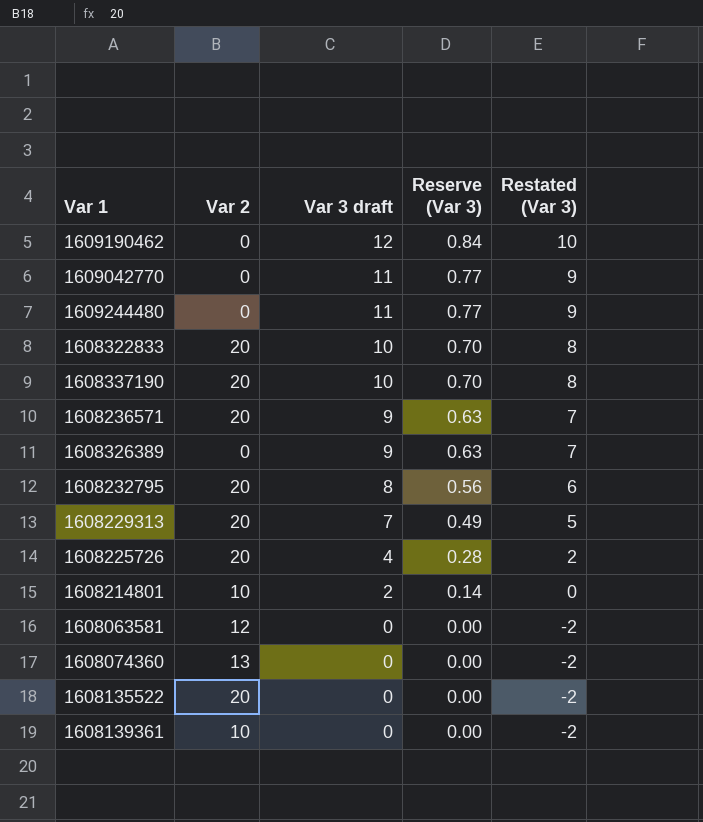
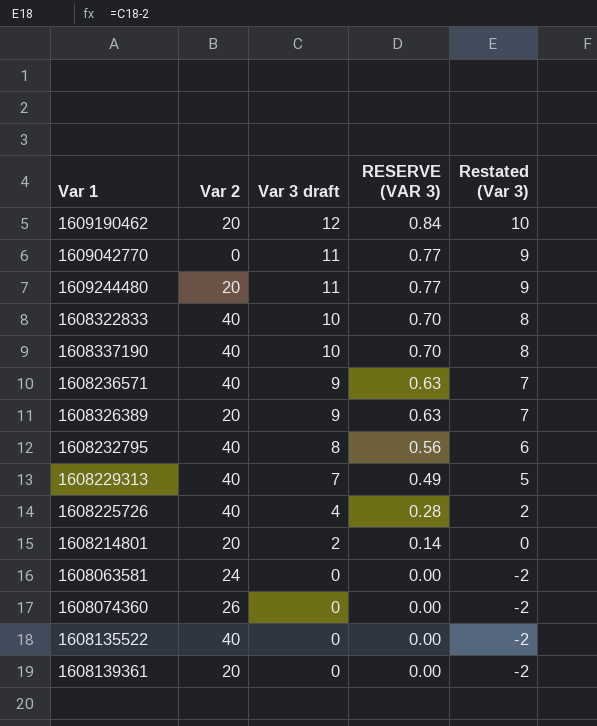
column name: Reserve (Var 3) -> RESERVE (VAR 3)
1609190462 | Var 2: 0 -> 20
1609244480 | Var 2: 0 -> 20
1608322833 | Var 2: 20 -> 40
1608337190 | Var 2: 20 -> 40
1608236571 | Var 2: 20 -> 40
1608326389 | Var 2: 0 -> 20
1608232795 | Var 2: 20 -> 40
1608229313 | Var 2: 20 -> 40
1608225726 | Var 2: 20 -> 40
1608214801 | Var 2: 10 -> 20
1608063581 | Var 2: 12 -> 24
1608074360 | Var 2: 13 -> 26
1608135522 | Var 2: 20 -> 40
1608139361 | Var 2: 10 -> 20

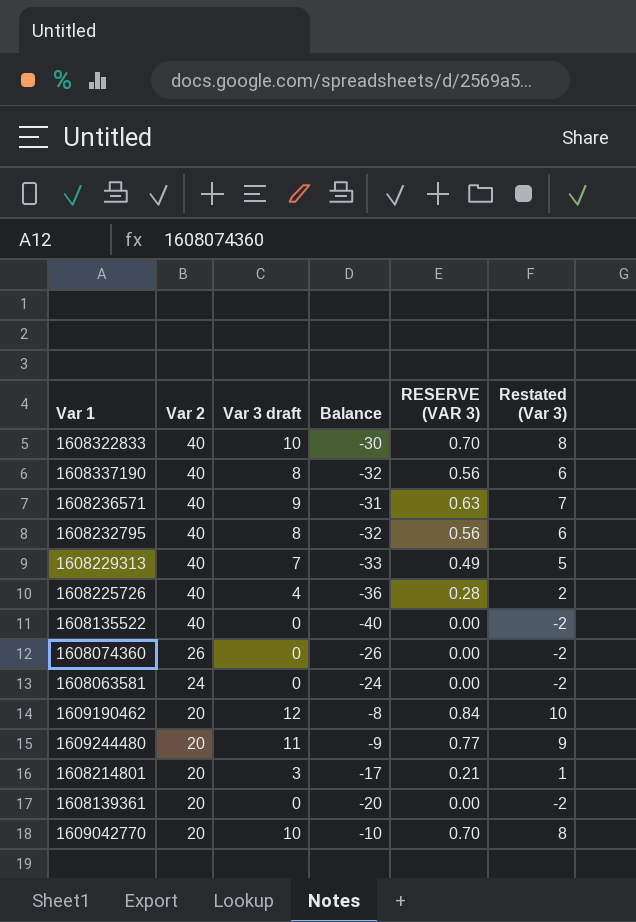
row order: Var 3 draft descending -> Var 2 descending
column Balance | formula: none -> [Var 3 draft] - [Var 2]
row 1608326389: 20 | 9 | 0.63 | 7 -> none
1608337190 | Var 3 draft: 10 -> 8
1608337190 | RESERVE (VAR 3): 0.70 -> 0.56
1608337190 | Restated (Var 3): 8 -> 6
1608214801 | Var 3 draft: 2 -> 3
1608214801 | RESERVE (VAR 3): 0.14 -> 0.21
1608214801 | Restated (Var 3): 0 -> 1
1609042770 | Var 2: 0 -> 20
1609042770 | Var 3 draft: 11 -> 10
1609042770 | RESERVE (VAR 3): 0.77 -> 0.70
1609042770 | Restated (Var 3): 9 -> 8

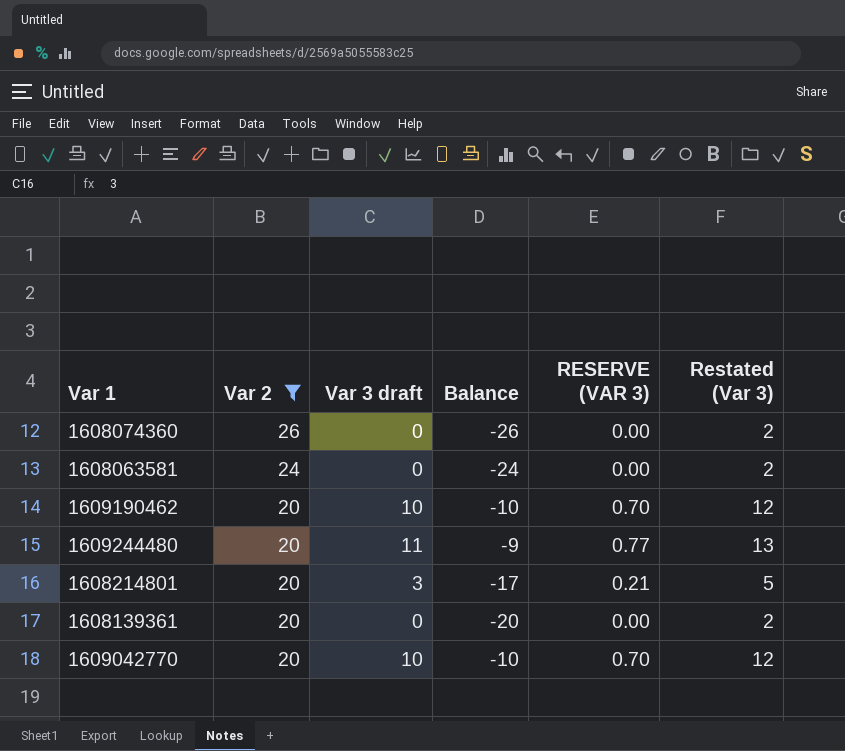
filter: none -> Var 2 != 40
column Restated (Var 3) | formula: [Var 3 draft] - 2 -> [Var 3 draft] + 2
1609190462 | Var 3 draft: 12 -> 10
1609190462 | Balance: -8 -> -10
1609190462 | RESERVE (VAR 3): 0.84 -> 0.70

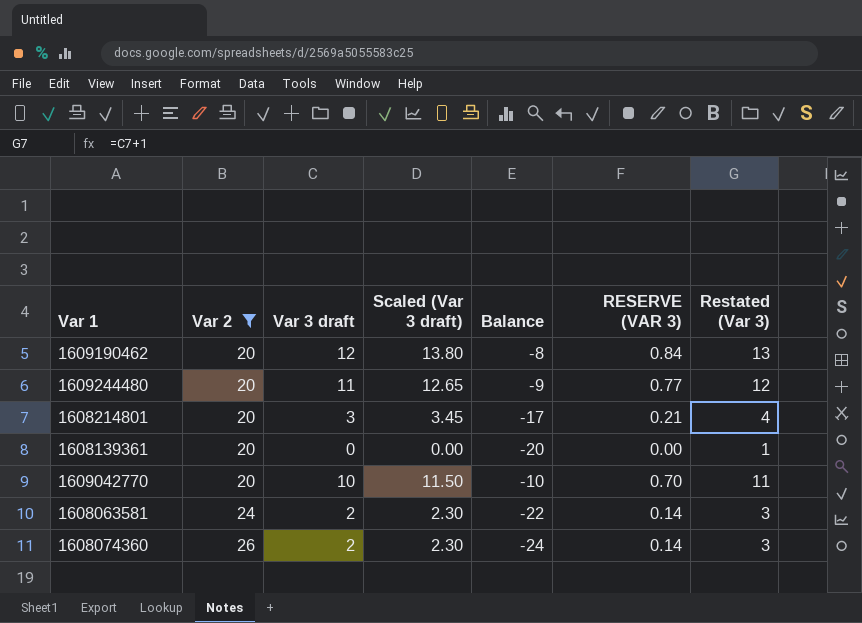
row order: Var 2 descending -> Var 2 ascending
column Scaled (Var 3 draft) | formula: none -> [Var 3 draft] * 1.15
column Restated (Var 3) | formula: [Var 3 draft] + 2 -> [Var 3 draft] + 1
1609190462 | Var 3 draft: 10 -> 12
1609190462 | Balance: -10 -> -8
1609190462 | RESERVE (VAR 3): 0.70 -> 0.84
1608063581 | Var 3 draft: 0 -> 2
1608063581 | Balance: -24 -> -22
1608063581 | RESERVE (VAR 3): 0.00 -> 0.14
1608074360 | Var 3 draft: 0 -> 2
1608074360 | Balance: -26 -> -24
1608074360 | RESERVE (VAR 3): 0.00 -> 0.14

